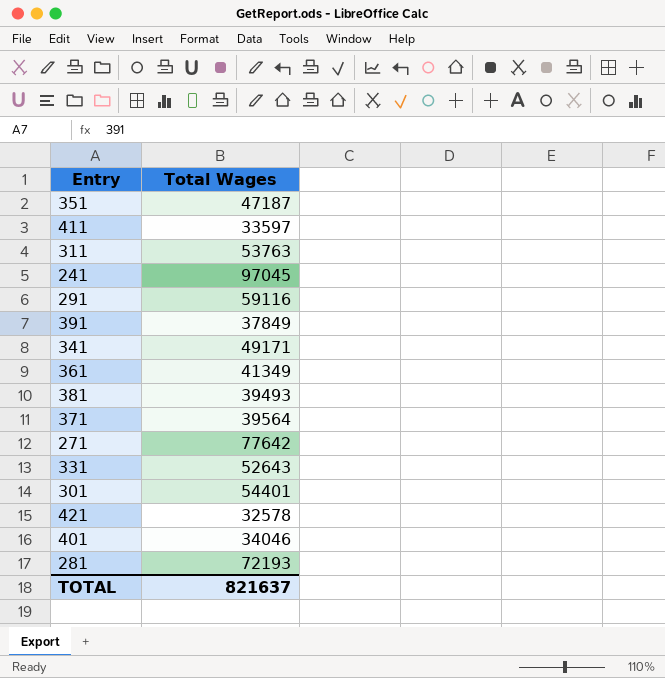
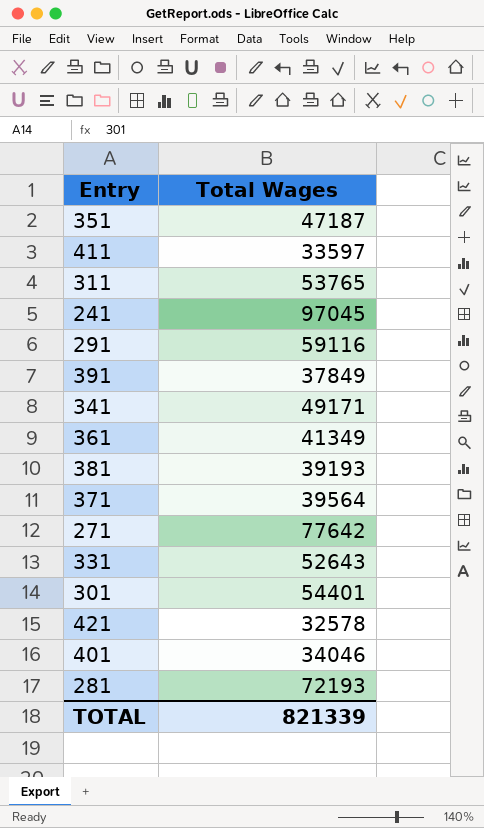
311 | Total Wages: 53763 -> 53765
381 | Total Wages: 39493 -> 39193
TOTAL | Total Wages: 821637 -> 821339

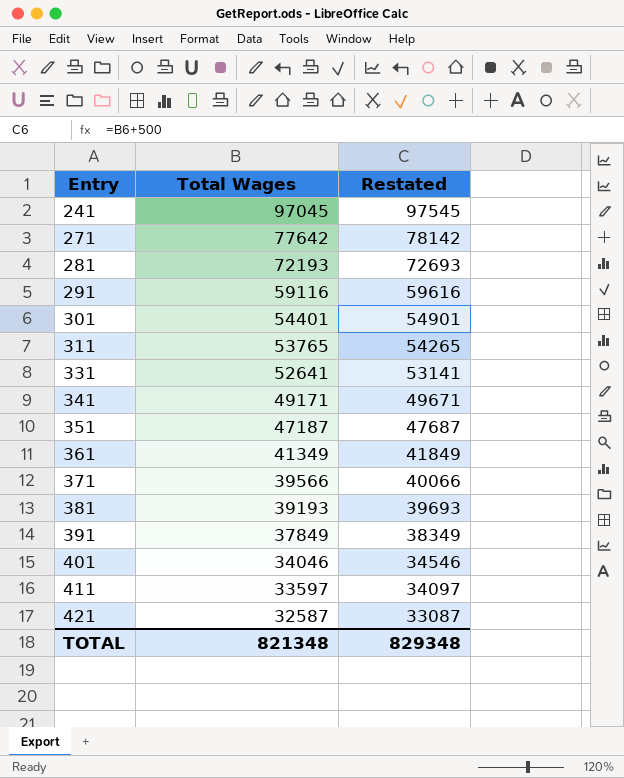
row order: none -> Entry ascending
column Restated | formula: none -> [Total Wages] + 500
331 | Total Wages: 52643 -> 52641
371 | Total Wages: 39564 -> 39566
421 | Total Wages: 32578 -> 32587
TOTAL | Total Wages: 821339 -> 821348

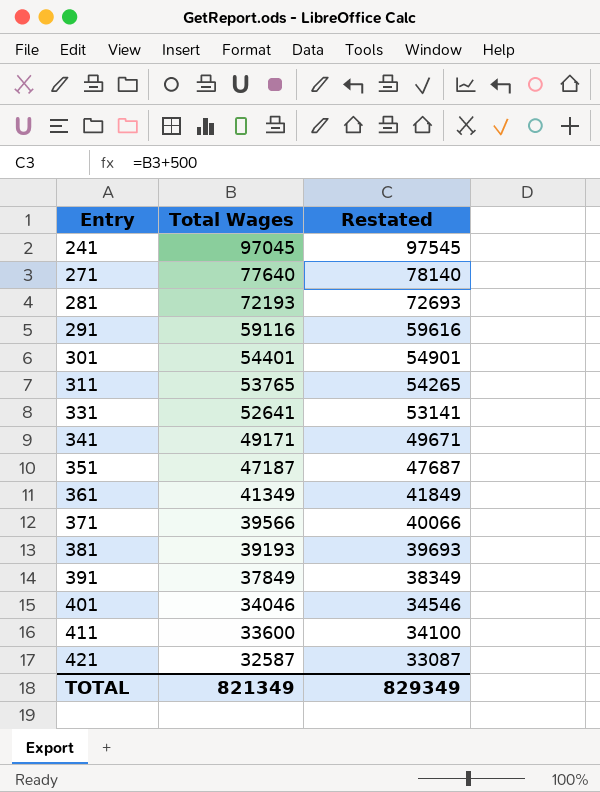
271 | Total Wages: 77642 -> 77640
271 | Restated: 78142 -> 78140
411 | Total Wages: 33597 -> 33600
411 | Restated: 34097 -> 34100
TOTAL | Total Wages: 821348 -> 821349
TOTAL | Restated: 829348 -> 829349

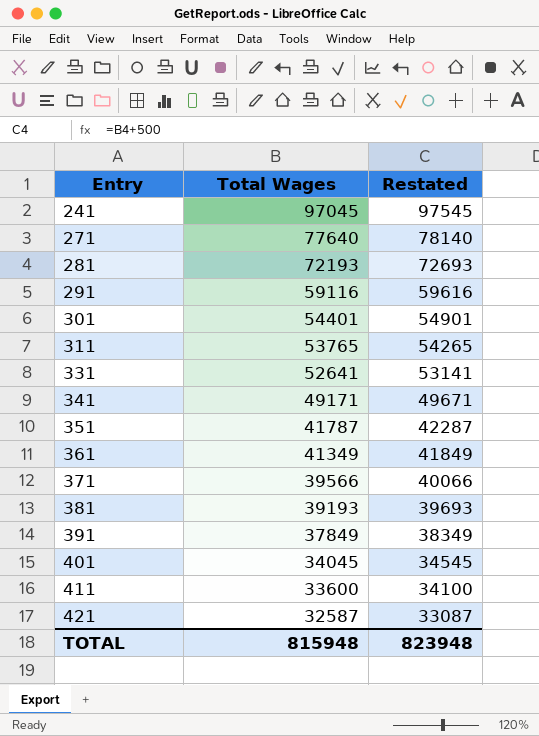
351 | Total Wages: 47187 -> 41787
351 | Restated: 47687 -> 42287
401 | Total Wages: 34046 -> 34045
401 | Restated: 34546 -> 34545
TOTAL | Total Wages: 821349 -> 815948
TOTAL | Restated: 829349 -> 823948

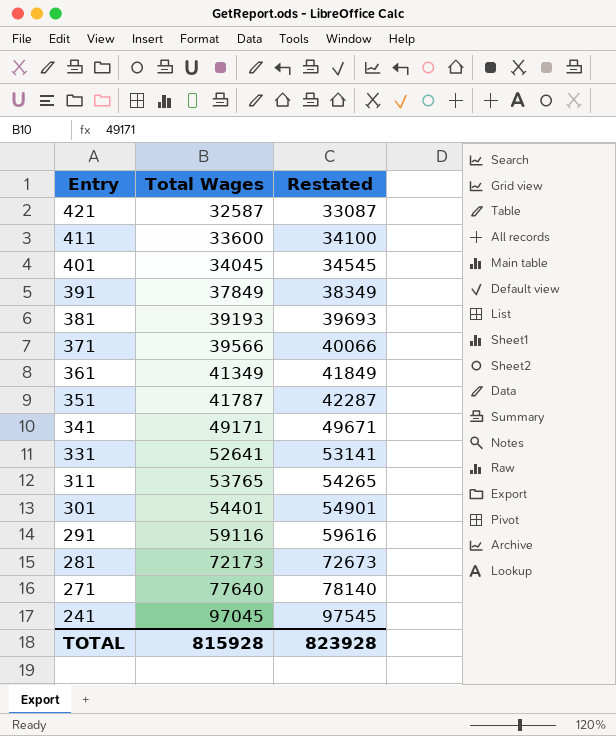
row order: Entry ascending -> Entry descending
281 | Total Wages: 72193 -> 72173
281 | Restated: 72693 -> 72673
TOTAL | Total Wages: 815948 -> 815928
TOTAL | Restated: 823948 -> 823928

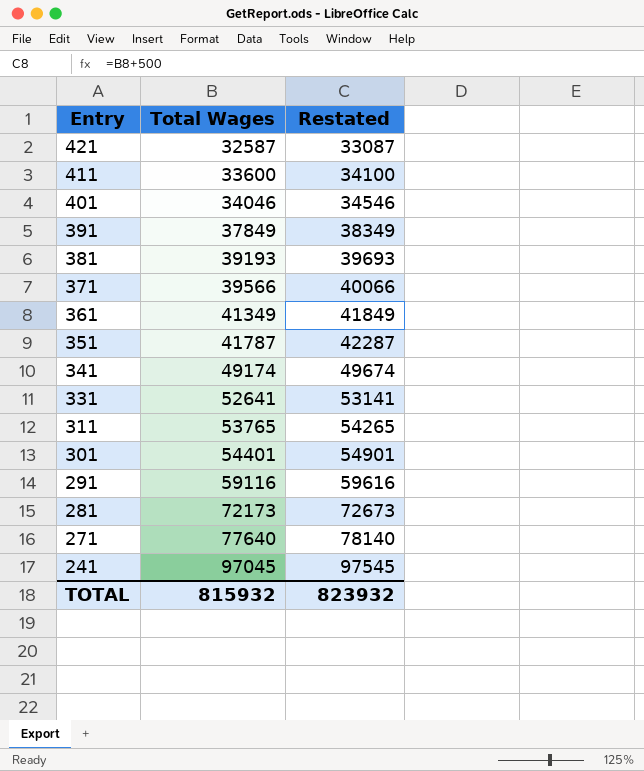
401 | Total Wages: 34045 -> 34046
401 | Restated: 34545 -> 34546
341 | Total Wages: 49171 -> 49174
341 | Restated: 49671 -> 49674
TOTAL | Total Wages: 815928 -> 815932
TOTAL | Restated: 823928 -> 823932

